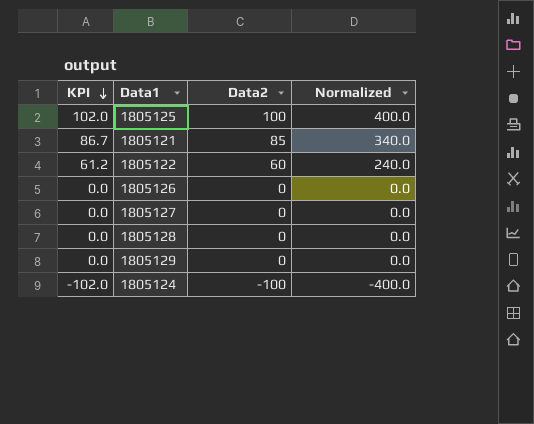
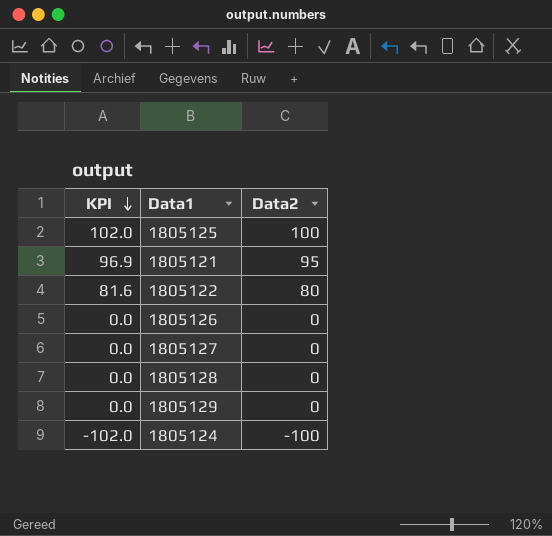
column Normalized | formula: [Data2] * 4 -> none
1805121 | KPI: 86.7 -> 96.9
1805121 | Data2: 85 -> 95
1805122 | KPI: 61.2 -> 81.6
1805122 | Data2: 60 -> 80

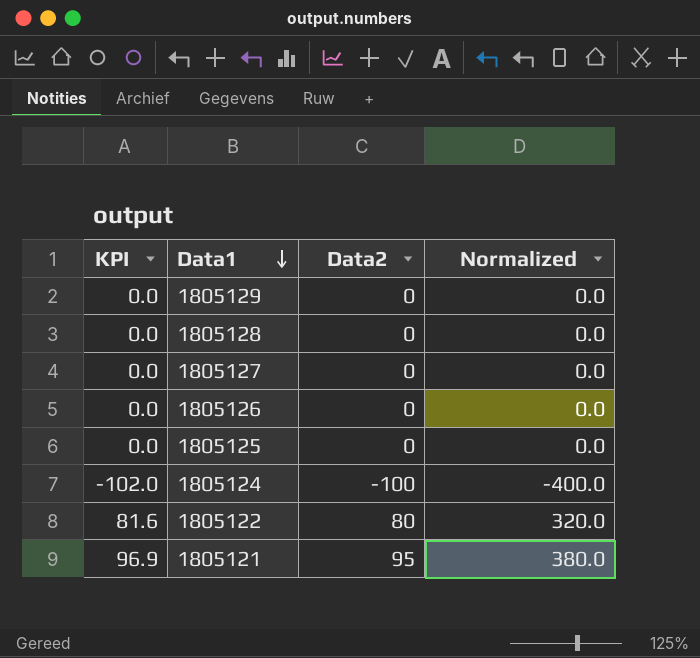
row order: KPI descending -> Data1 descending
column Normalized | formula: none -> [Data2] * 4
1805125 | KPI: 102.0 -> 0.0
1805125 | Data2: 100 -> 0

